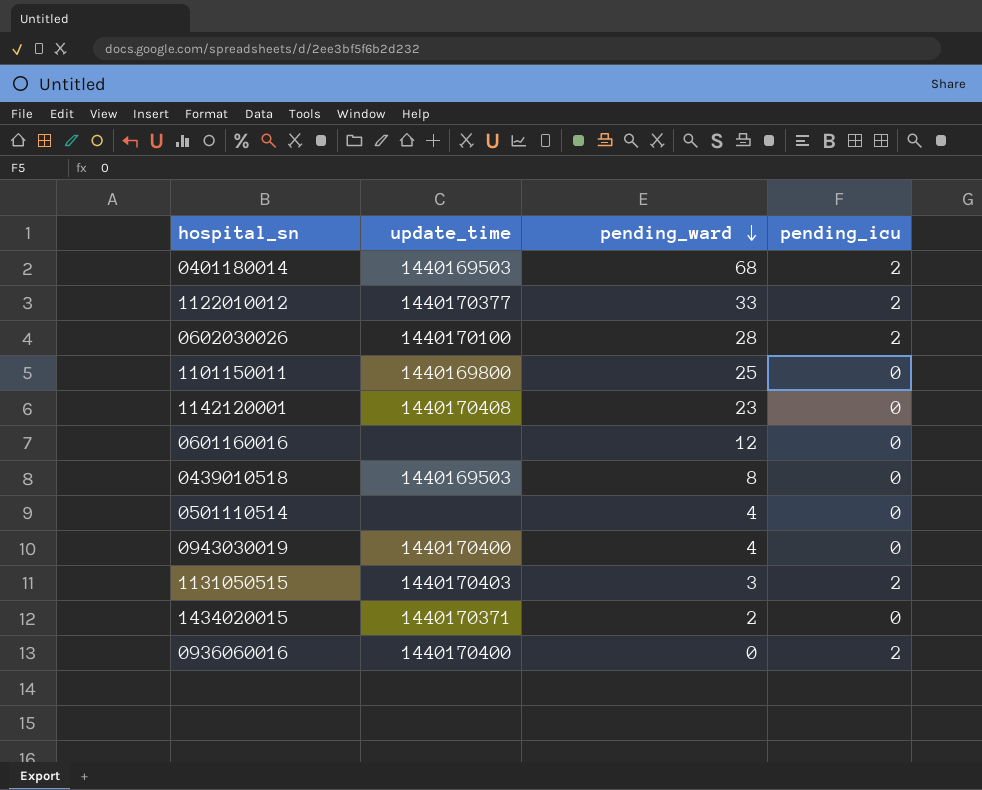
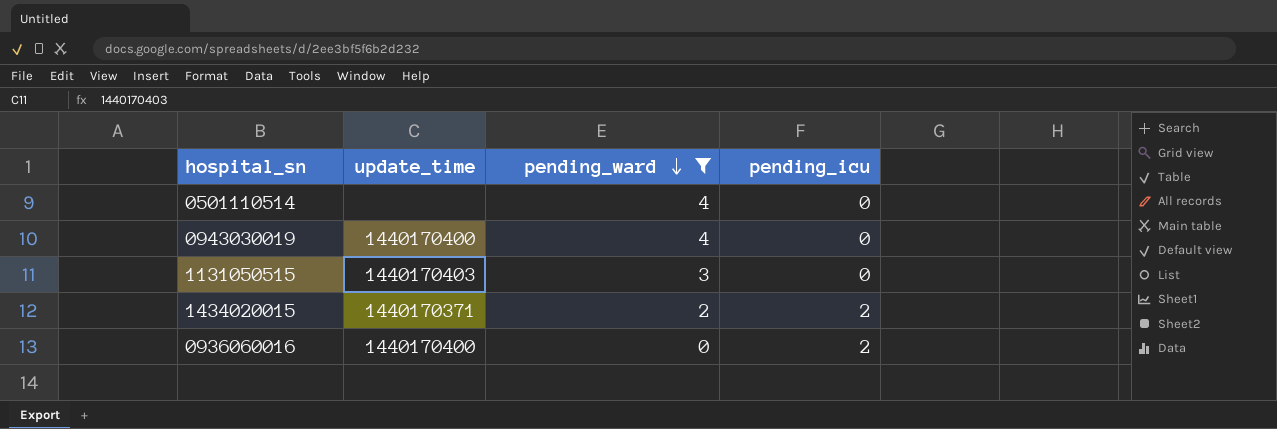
filter: none -> pending_ward <= 4
1131050515 | pending_icu: 2 -> 0
1434020015 | pending_icu: 0 -> 2

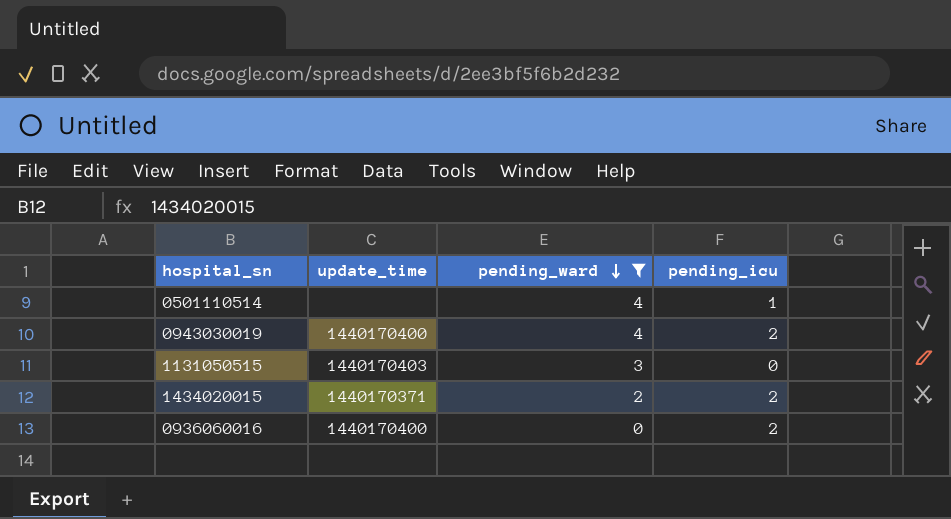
0501110514 | pending_icu: 0 -> 1
0943030019 | pending_icu: 0 -> 2

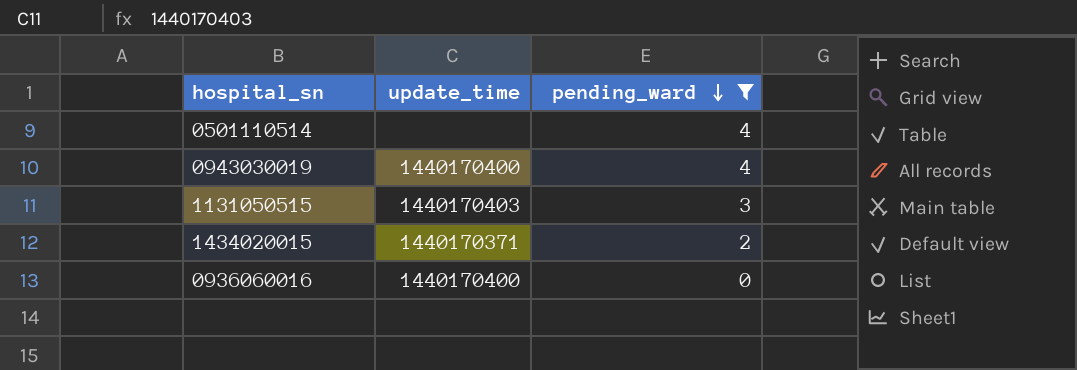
column pending_icu | position: 4 -> none

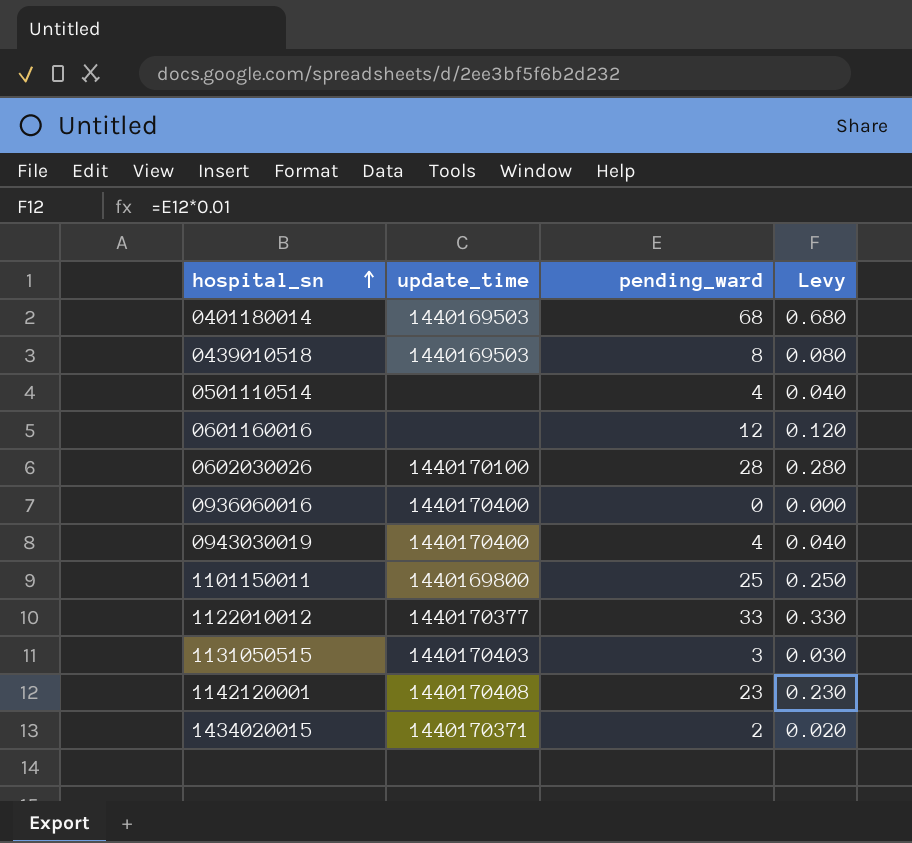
filter: pending_ward <= 4 -> none
row order: pending_ward descending -> hospital_sn ascending
column Levy | formula: none -> [pending_ward] * 0.01

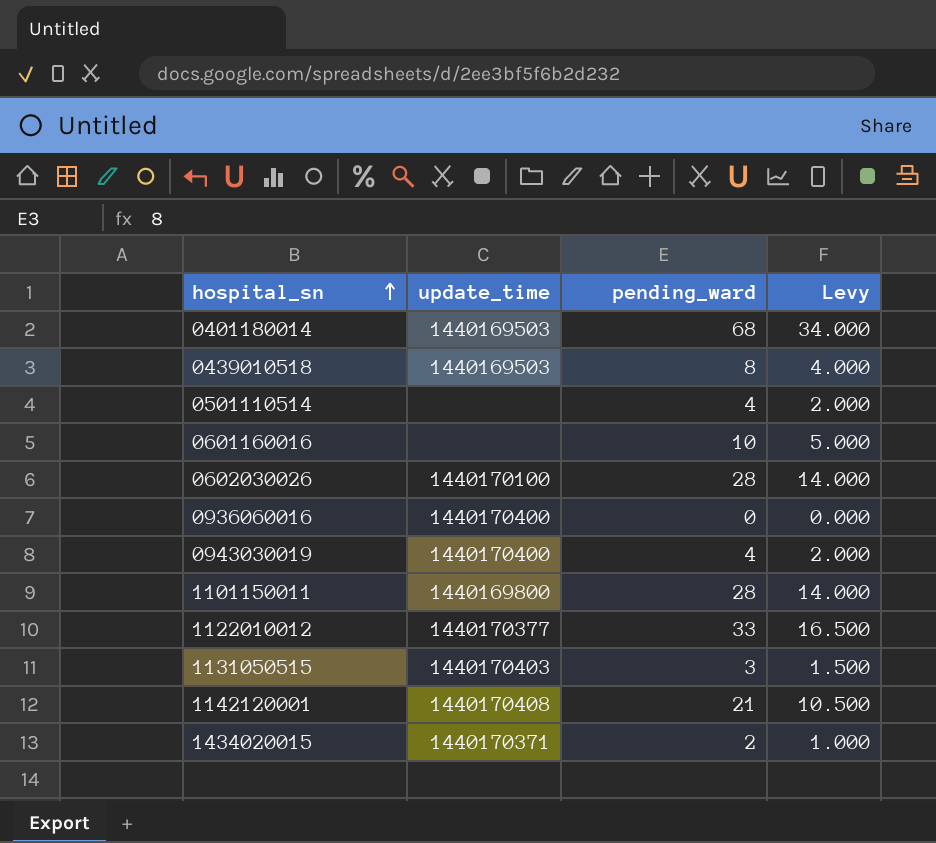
column Levy | formula: [pending_ward] * 0.01 -> [pending_ward] * 0.5
0601160016 | pending_ward: 12 -> 10
1101150011 | pending_ward: 25 -> 28
1142120001 | pending_ward: 23 -> 21

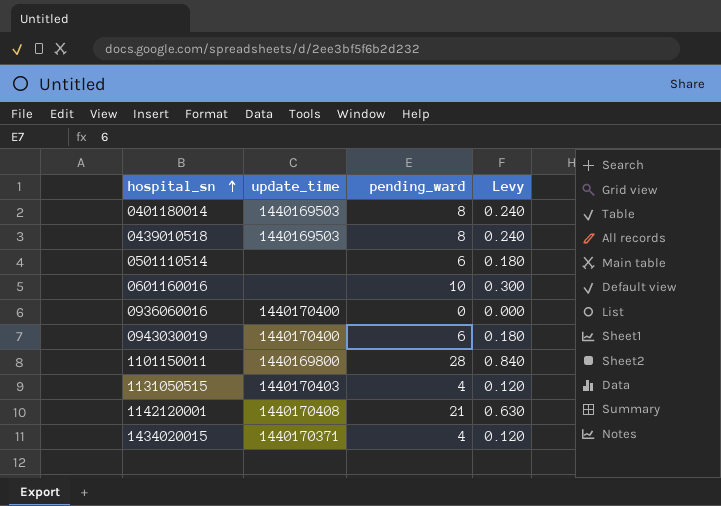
column Levy | formula: [pending_ward] * 0.5 -> [pending_ward] * 0.03
row 0602030026: 1440170100 | 28 | 14.000 -> none
row 1122010012: 1440170377 | 33 | 16.500 -> none
0401180014 | pending_ward: 68 -> 8
0501110514 | pending_ward: 4 -> 6
0943030019 | pending_ward: 4 -> 6
1131050515 | pending_ward: 3 -> 4
1434020015 | pending_ward: 2 -> 4

